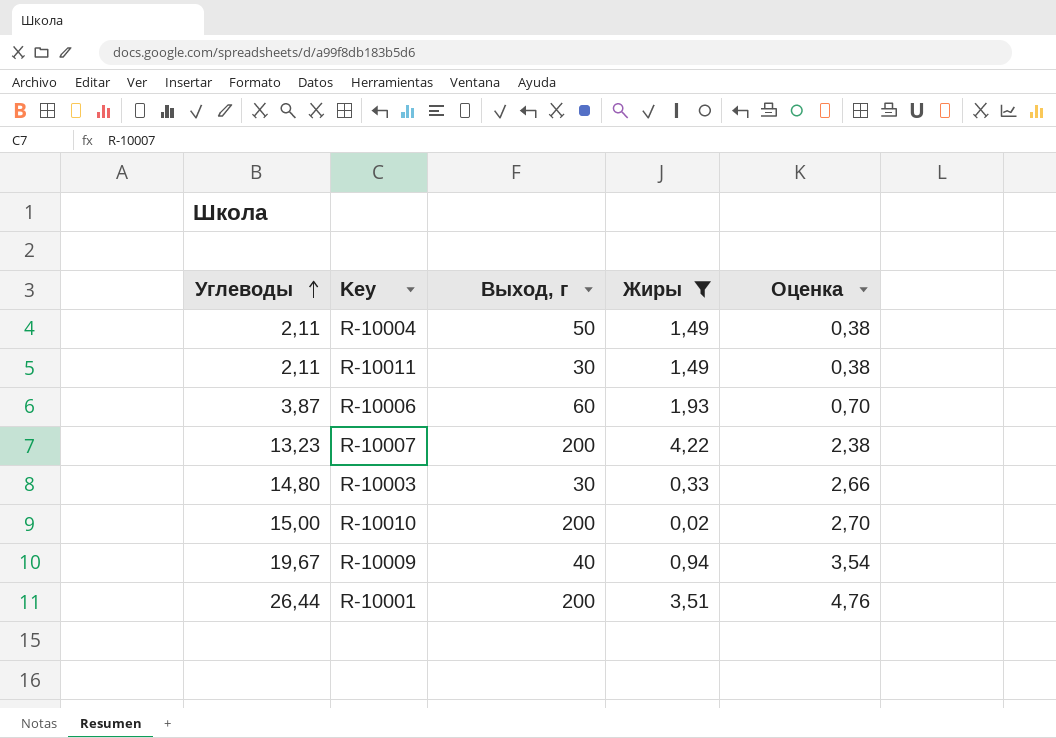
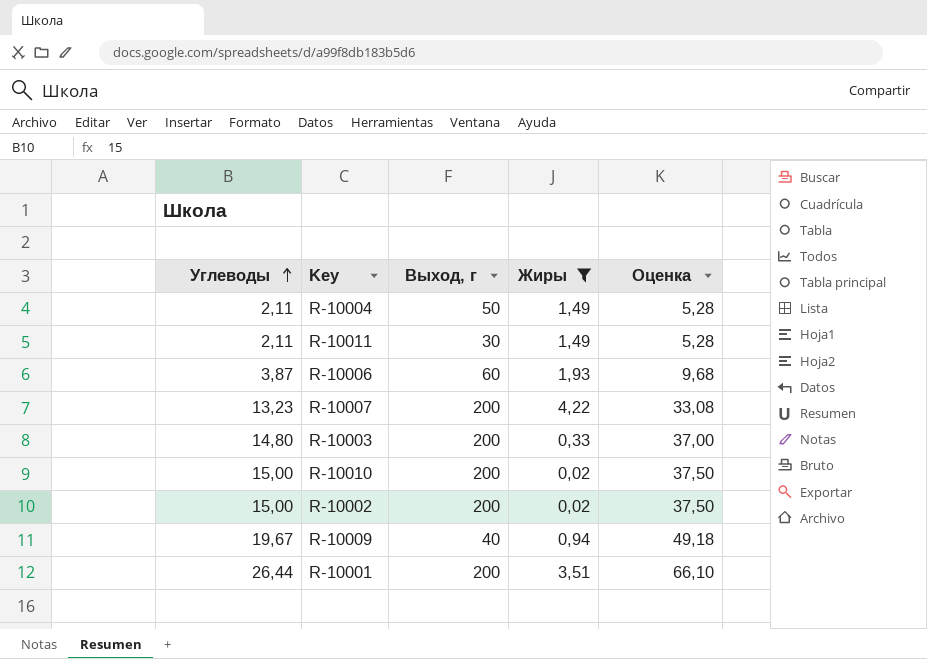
column Оценка | formula: [Углеводы] * 0,18 -> [Углеводы] * 2,5
R-10003 | Выход, г: 30 -> 200
row R-10002: none -> 15,00 | 200 | 0,02 | 37,50

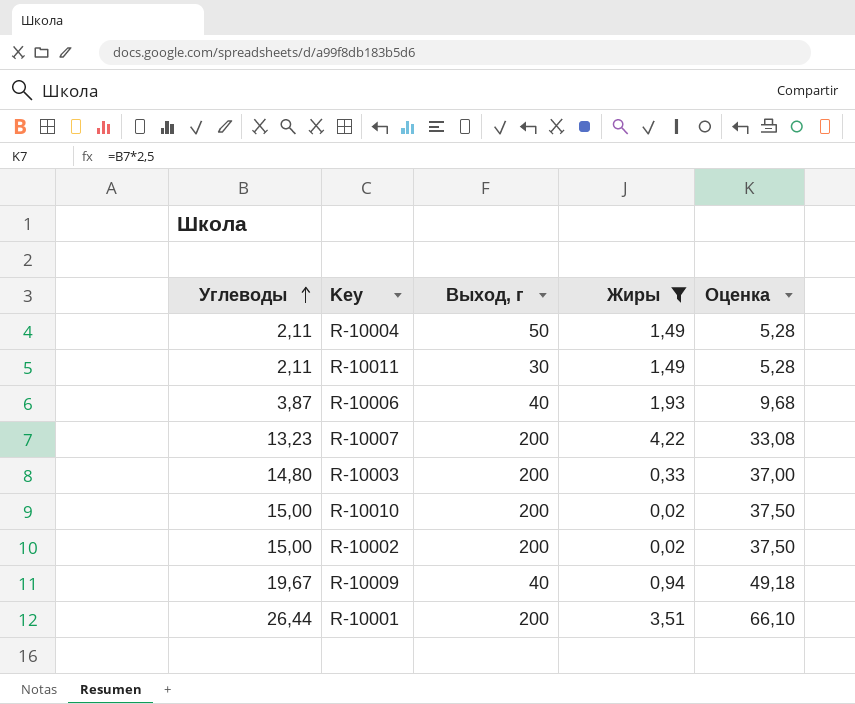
R-10006 | Выход, г: 60 -> 40

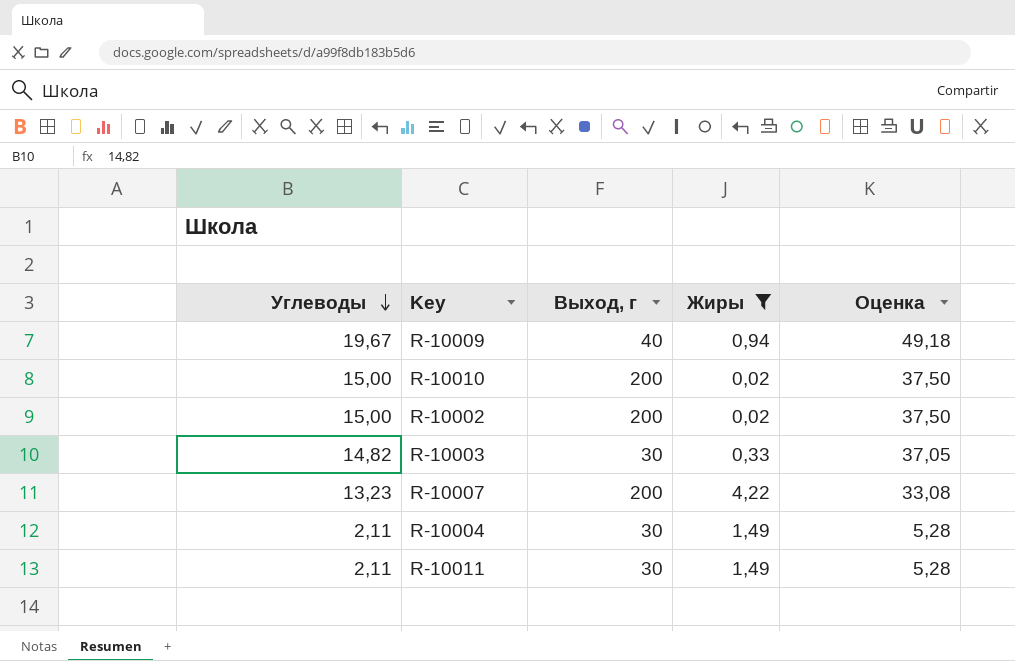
row order: Углеводы ascending -> Углеводы descending
row R-10006: 3,87 | 40 | 1,93 | 9,68 -> none
row R-10001: 26,44 | 200 | 3,51 | 66,10 -> none
R-10003 | Углеводы: 14,80 -> 14,82
R-10003 | Выход, г: 200 -> 30
R-10003 | Оценка: 37,00 -> 37,05
R-10004 | Выход, г: 50 -> 30

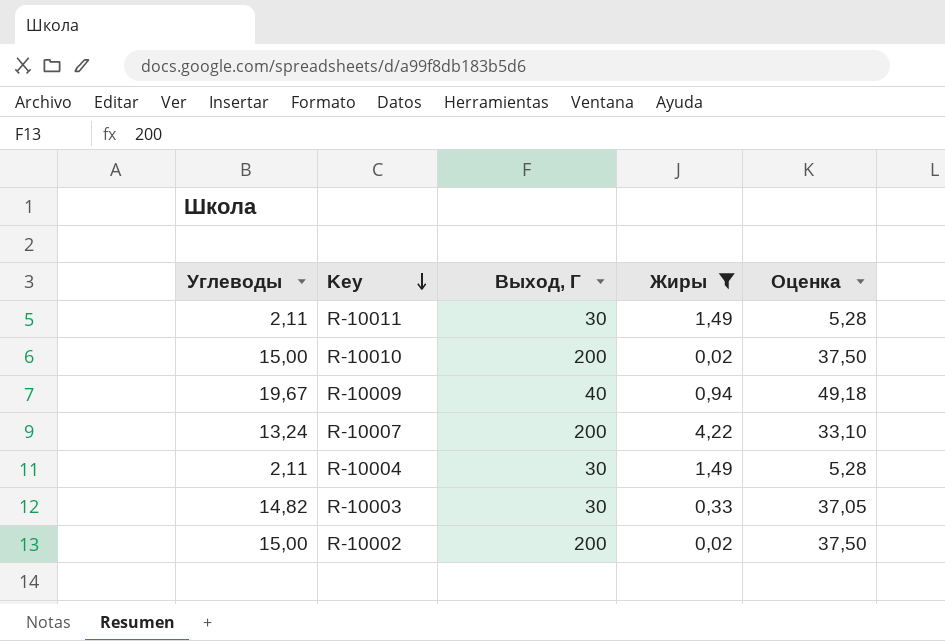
row order: Углеводы descending -> Key descending
column name: Выход, г -> Выход, Г
R-10007 | Углеводы: 13,23 -> 13,24
R-10007 | Оценка: 33,08 -> 33,10

